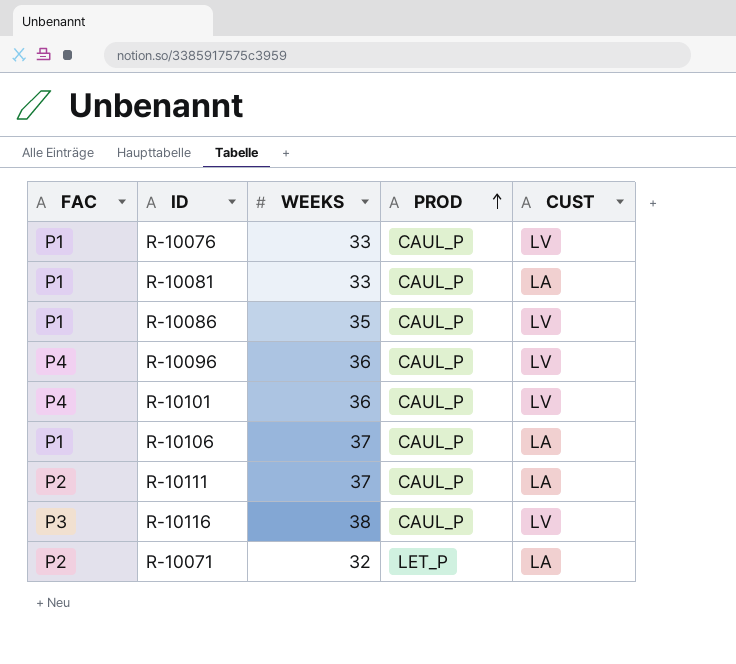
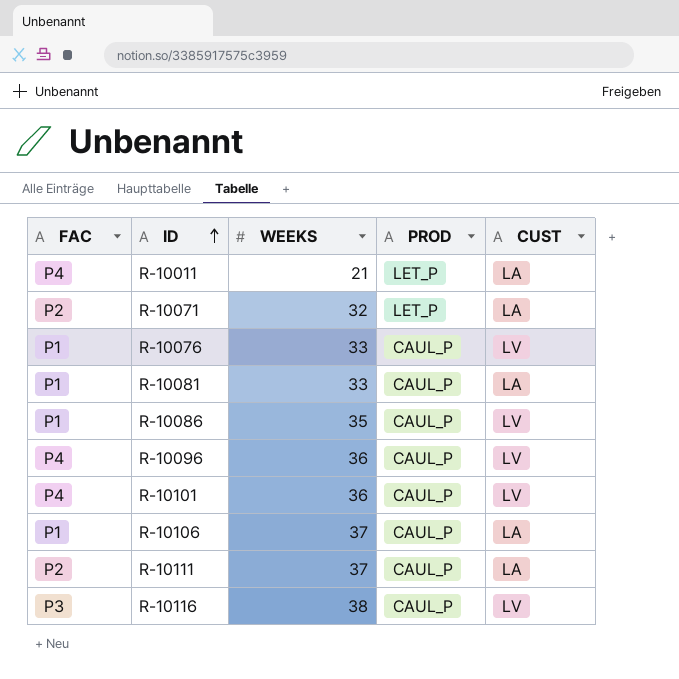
row order: PROD ascending -> ID ascending
row R-10011: none -> P4 | 21 | LET_P | LA

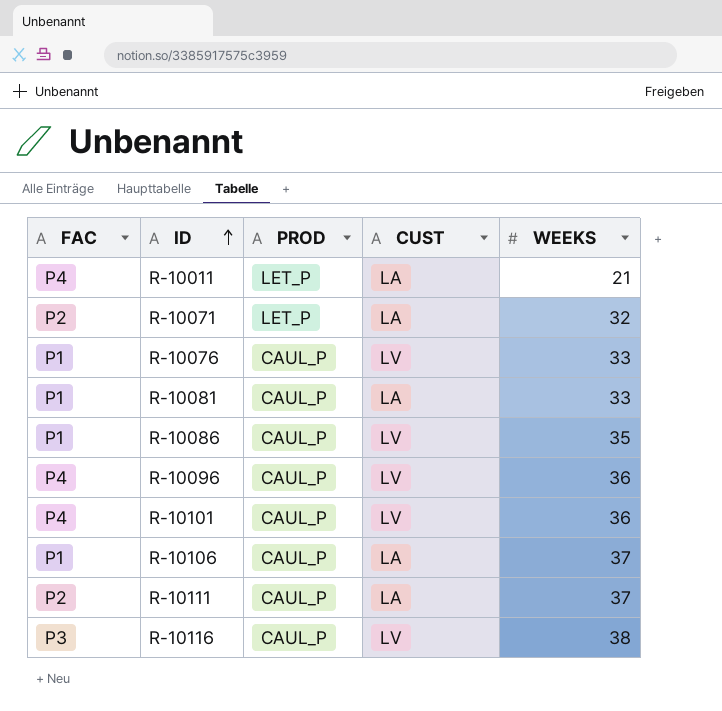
column WEEKS | position: 3 -> 5

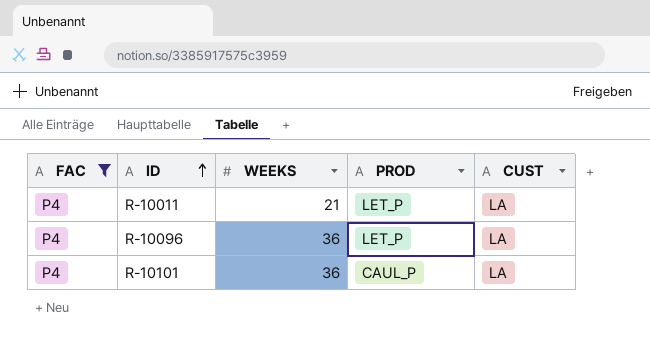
filter: none -> FAC = P4
column WEEKS | position: 5 -> 3
R-10096 | PROD: CAUL_P -> LET_P
R-10096 | CUST: LV -> LA
R-10101 | CUST: LV -> LA

